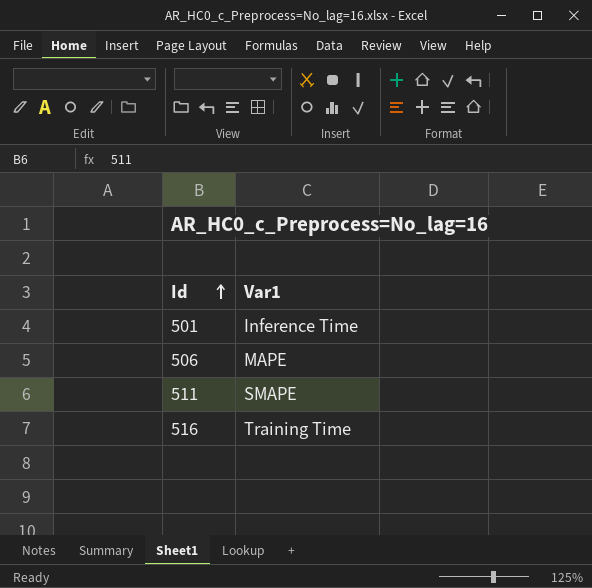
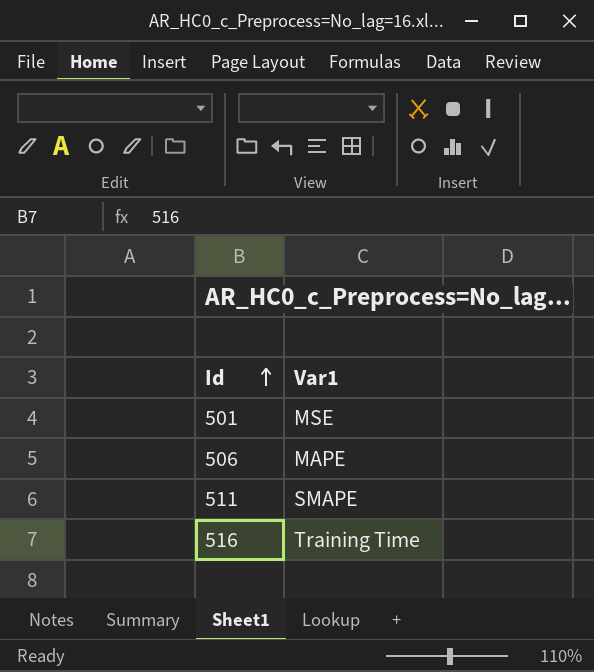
501 | Var1: Inference Time -> MSE

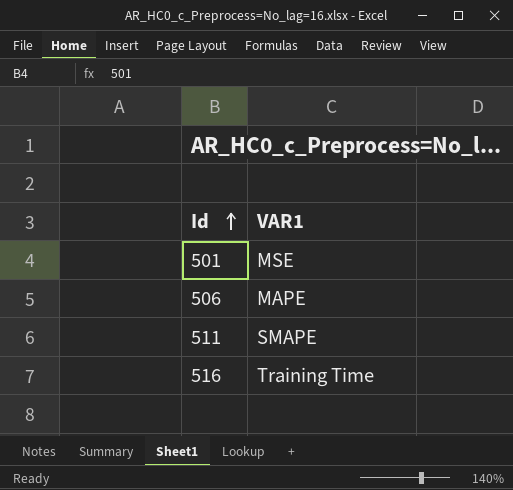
column name: Var1 -> VAR1

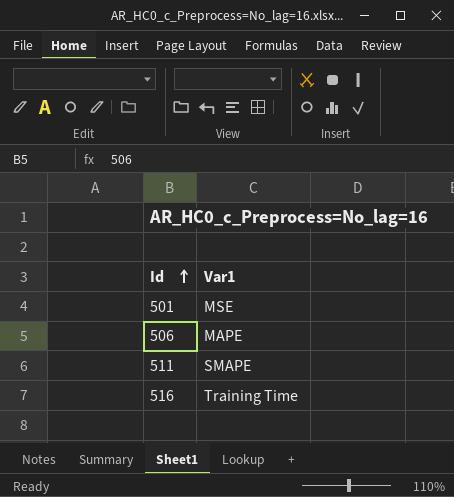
column name: VAR1 -> Var1

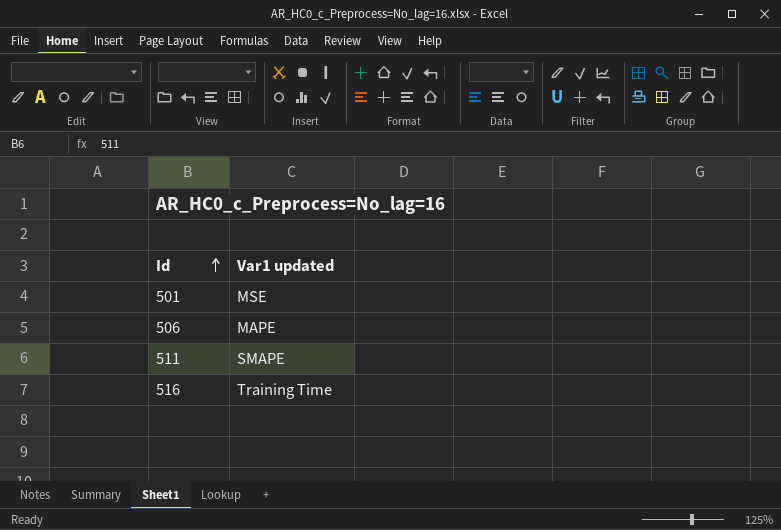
column name: Var1 -> Var1 updated

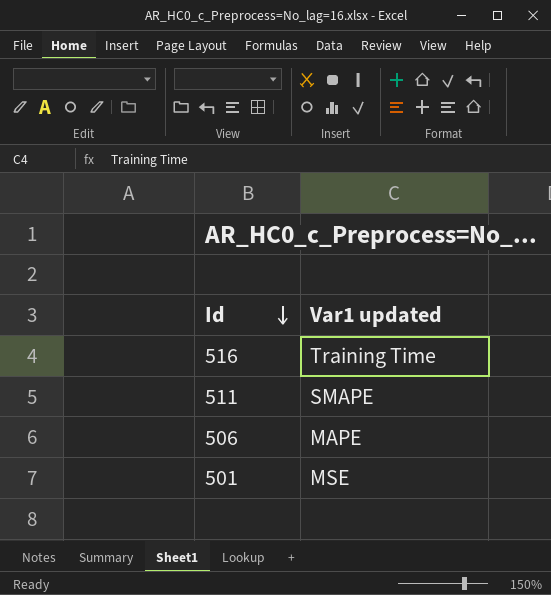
row order: Id ascending -> Id descending

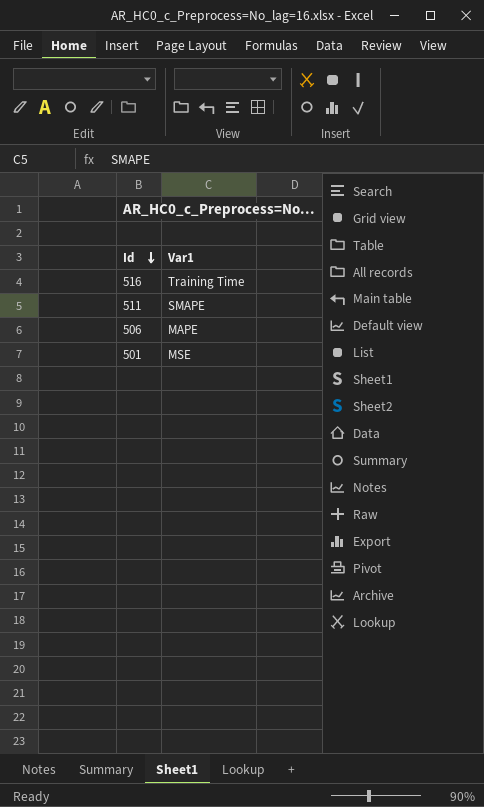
column name: Var1 updated -> Var1

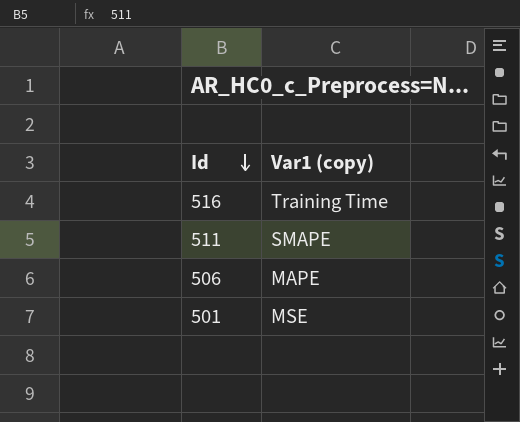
column name: Var1 -> Var1 (copy)

